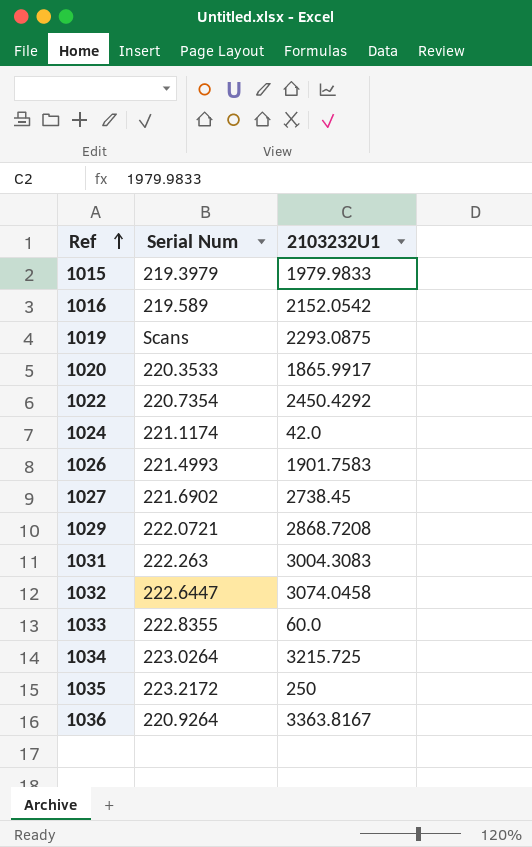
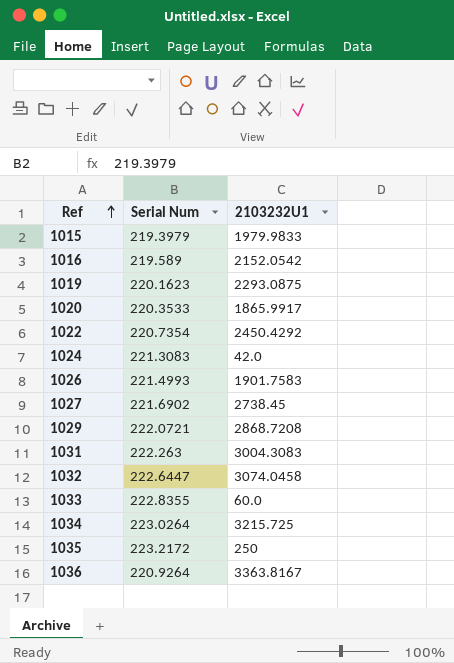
1019 | Serial Num: Scans -> 220.1623
1024 | Serial Num: 221.1174 -> 221.3083

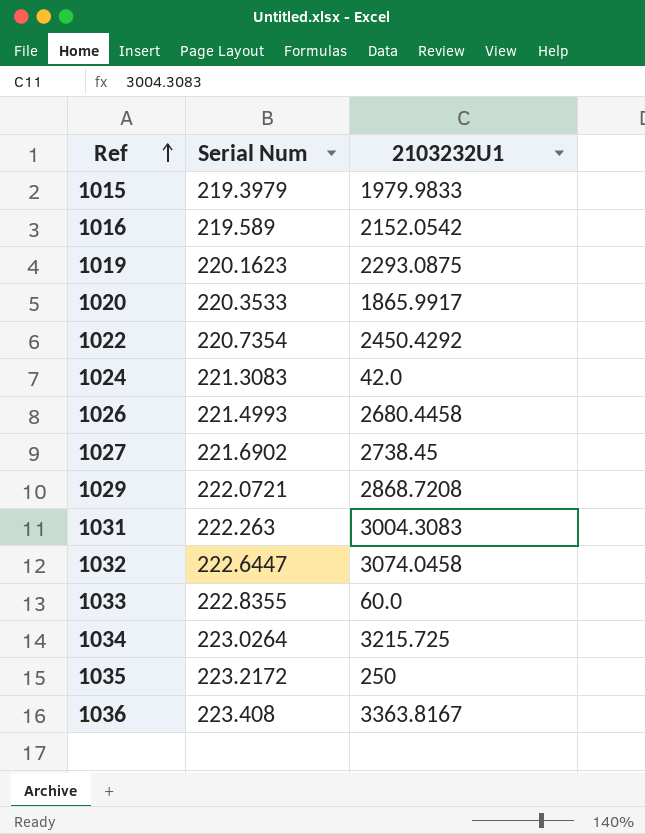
1026 | 2103232U1: 1901.7583 -> 2680.4458
1036 | Serial Num: 220.9264 -> 223.408

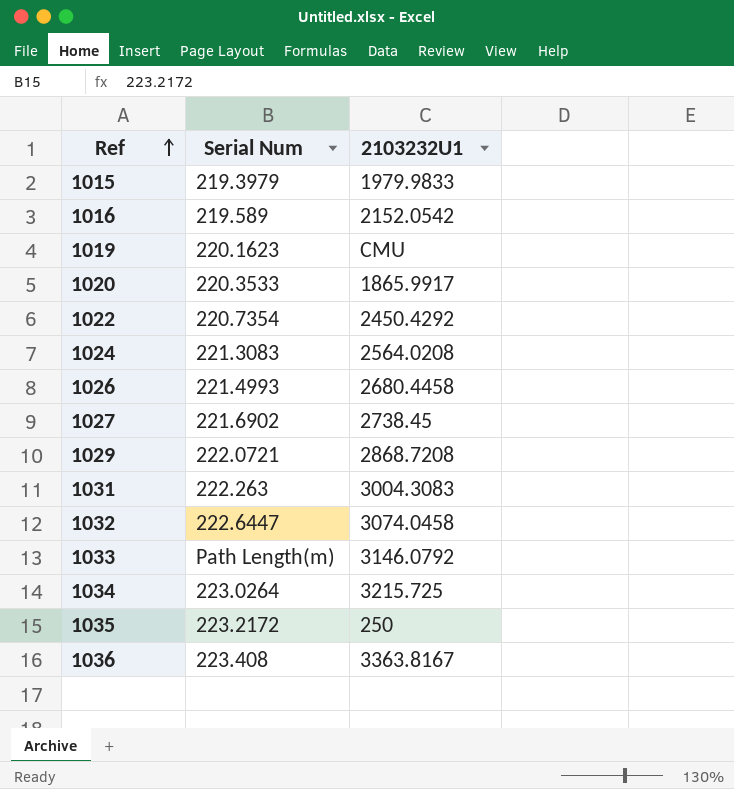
1019 | 2103232U1: 2293.0875 -> CMU
1024 | 2103232U1: 42.0 -> 2564.0208
1033 | Serial Num: 222.8355 -> Path Length(m)
1033 | 2103232U1: 60.0 -> 3146.0792

